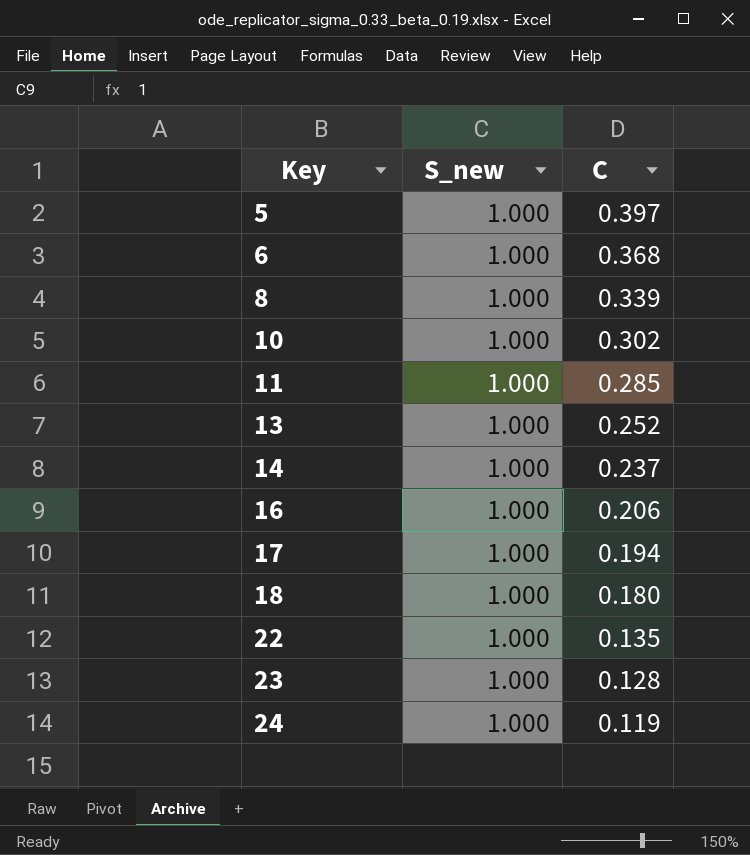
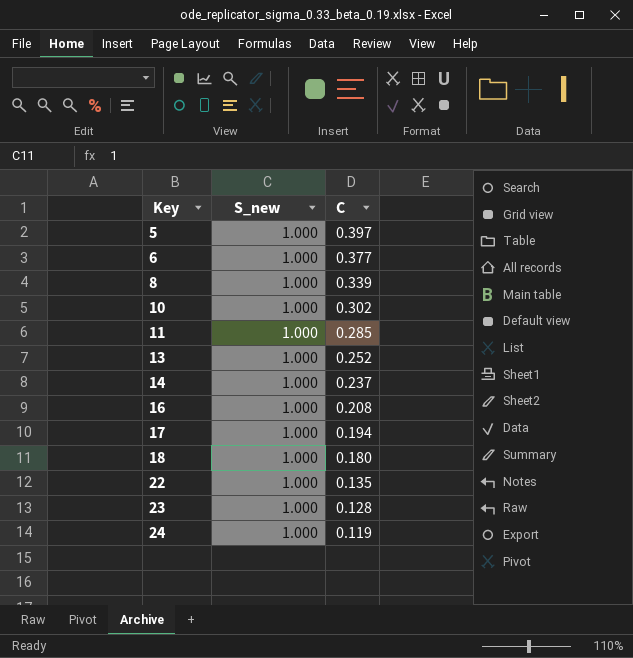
6 | C: 0.368 -> 0.377
16 | C: 0.206 -> 0.208

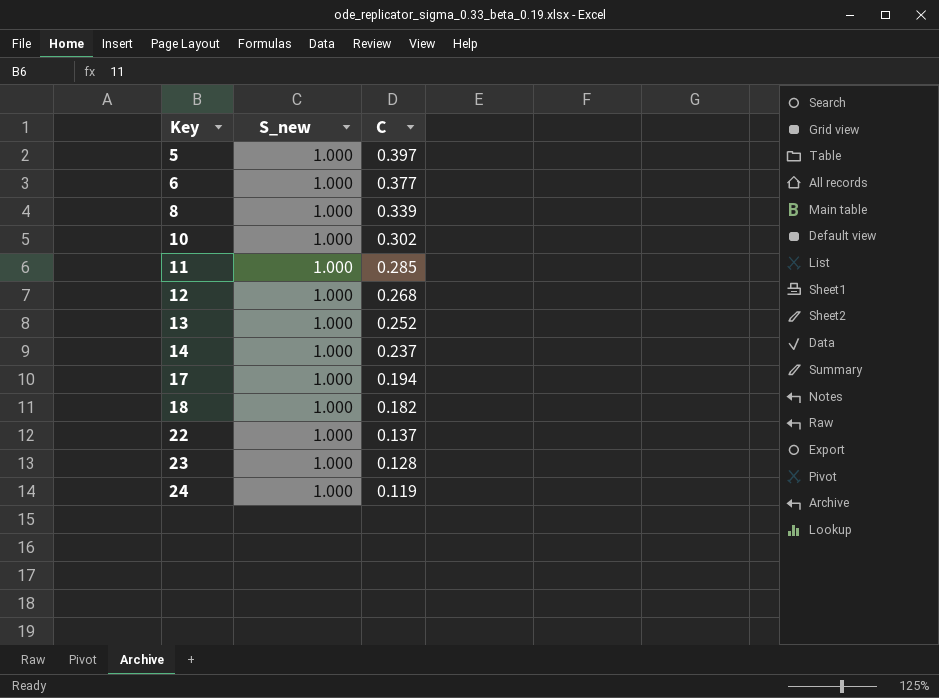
row 16: 1.000 | 0.208 -> none
row 12: none -> 1.000 | 0.268
18 | C: 0.180 -> 0.182
22 | C: 0.135 -> 0.137

